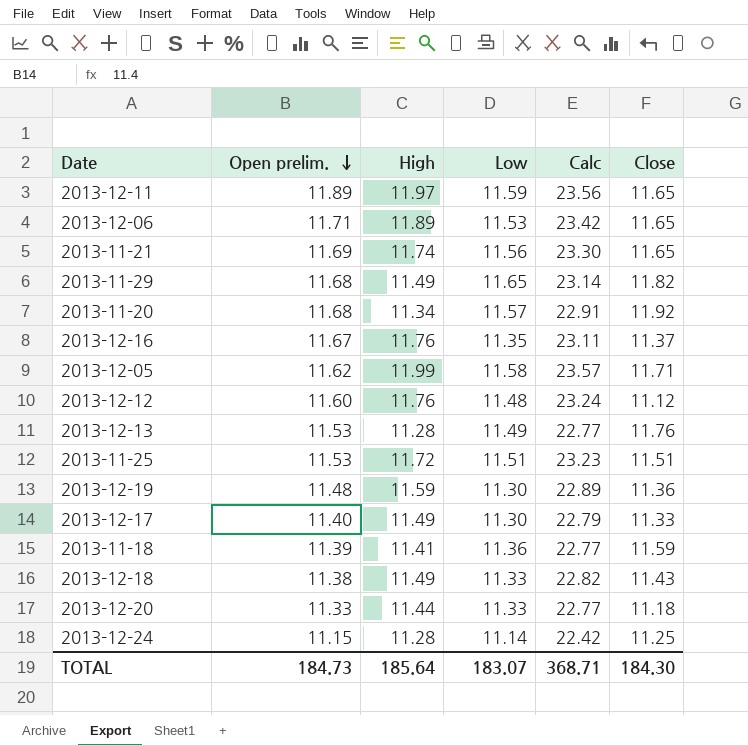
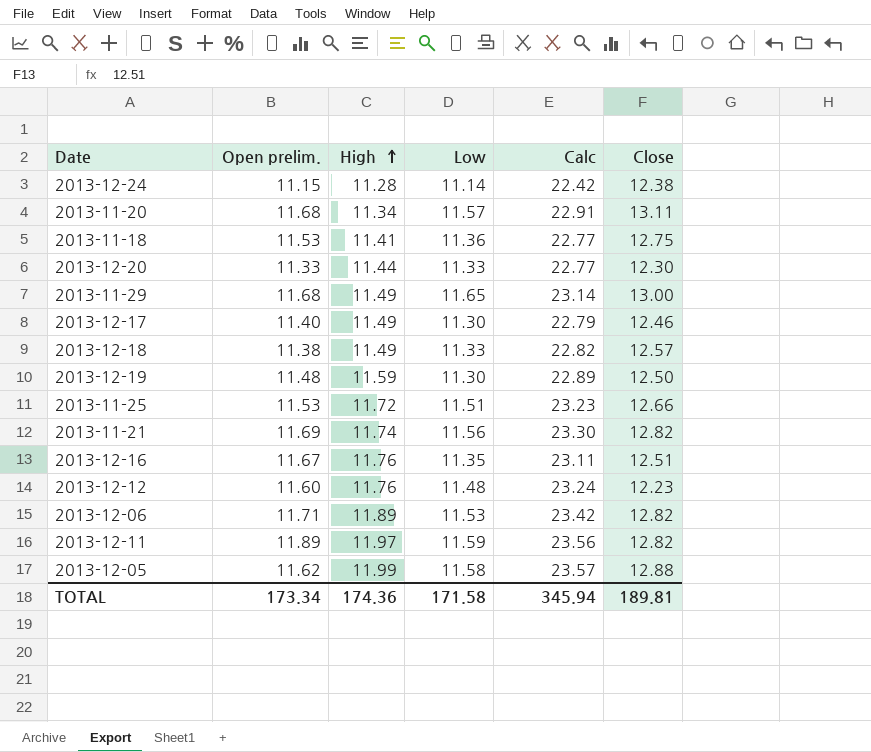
row order: Open prelim. descending -> High ascending
row 2013-12-13: 11.53 | 11.28 | 11.49 | 22.77 | 11.76 -> none
2013-12-24 | Close: 11.25 -> 12.38
2013-11-20 | Close: 11.92 -> 13.11
2013-11-18 | Open prelim.: 11.39 -> 11.53
2013-11-18 | Close: 11.59 -> 12.75
2013-12-20 | Close: 11.18 -> 12.30
2013-11-29 | Close: 11.82 -> 13.00
2013-12-17 | Close: 11.33 -> 12.46
2013-12-18 | Close: 11.43 -> 12.57
2013-12-19 | Close: 11.36 -> 12.50
2013-11-25 | Close: 11.51 -> 12.66
2013-11-21 | Close: 11.65 -> 12.82
2013-12-16 | Close: 11.37 -> 12.51
2013-12-12 | Close: 11.12 -> 12.23
2013-12-06 | Close: 11.65 -> 12.82
2013-12-11 | Close: 11.65 -> 12.82
2013-12-05 | Close: 11.71 -> 12.88
TOTAL | Open prelim.: 184.73 -> 173.34
TOTAL | High: 185.64 -> 174.36
TOTAL | Low: 183.07 -> 171.58
TOTAL | Calc: 368.71 -> 345.94
TOTAL | Close: 184.30 -> 189.81

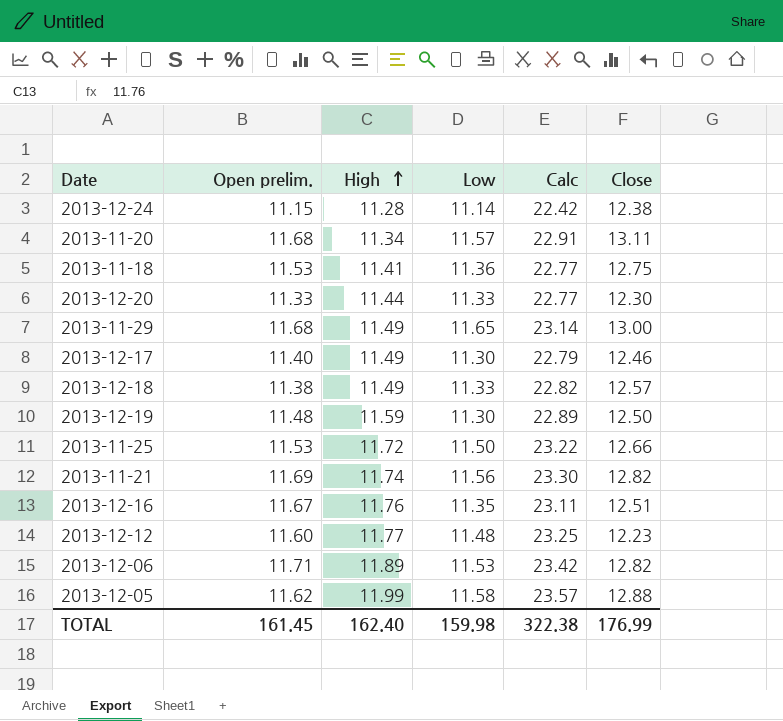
row 2013-12-11: 11.89 | 11.97 | 11.59 | 23.56 | 12.82 -> none
2013-11-25 | Low: 11.51 -> 11.50
2013-11-25 | Calc: 23.23 -> 23.22
2013-12-12 | High: 11.76 -> 11.77
2013-12-12 | Calc: 23.24 -> 23.25
TOTAL | Open prelim.: 173.34 -> 161.45
TOTAL | High: 174.36 -> 162.40
TOTAL | Low: 171.58 -> 159.98
TOTAL | Calc: 345.94 -> 322.38
TOTAL | Close: 189.81 -> 176.99

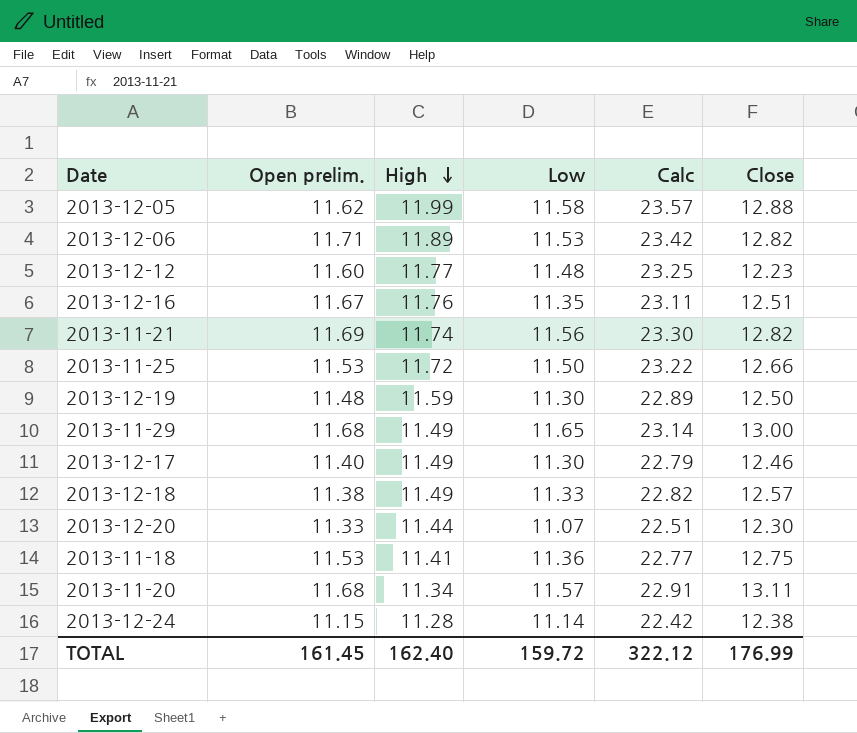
row order: High ascending -> High descending
2013-12-20 | Low: 11.33 -> 11.07
2013-12-20 | Calc: 22.77 -> 22.51
TOTAL | Low: 159.98 -> 159.72
TOTAL | Calc: 322.38 -> 322.12

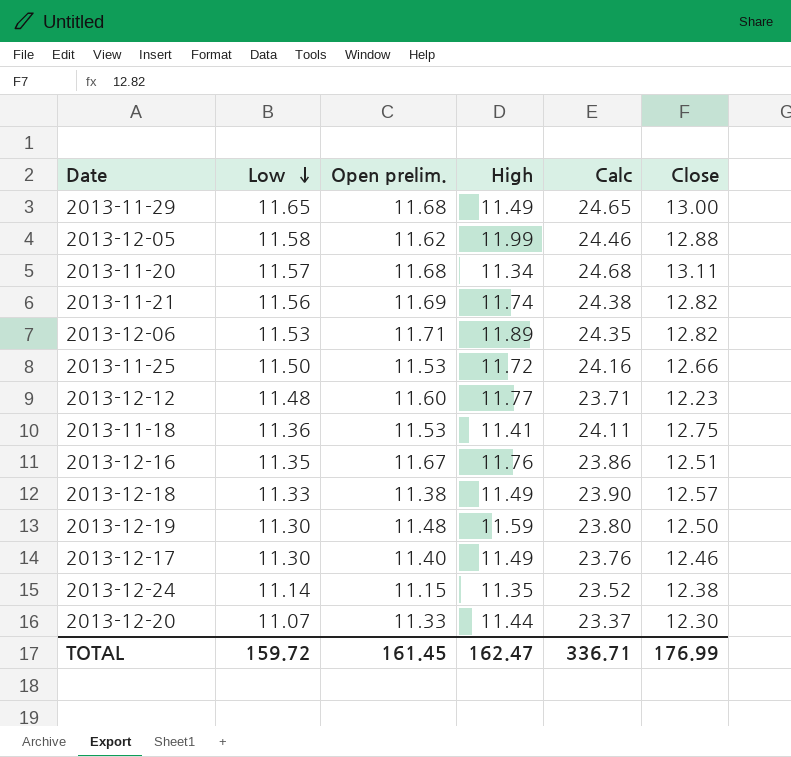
row order: High descending -> Low descending
column Low | position: 4 -> 2
column Calc | formula: [High] + [Low] -> [Low] + [Close]
2013-12-24 | High: 11.28 -> 11.35
TOTAL | High: 162.40 -> 162.47
TOTAL | Calc: 322.12 -> 336.71

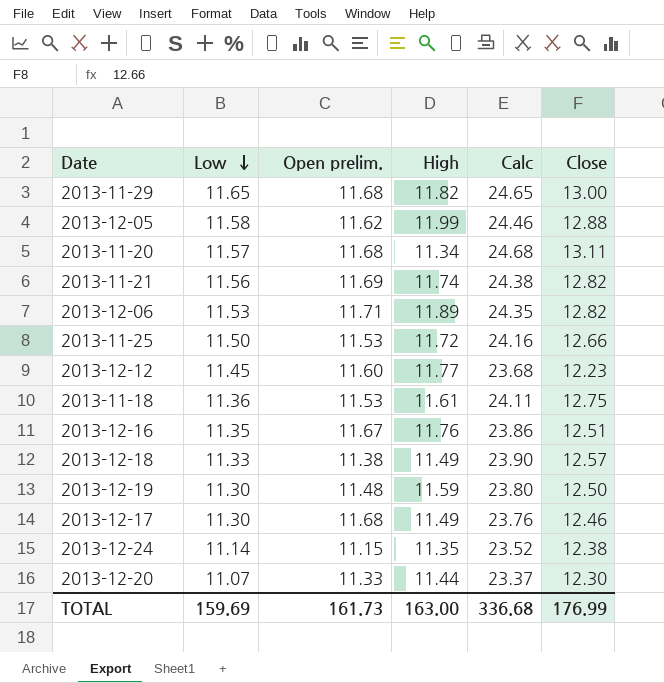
2013-11-29 | High: 11.49 -> 11.82
2013-12-12 | Low: 11.48 -> 11.45
2013-12-12 | Calc: 23.71 -> 23.68
2013-11-18 | High: 11.41 -> 11.61
2013-12-17 | Open prelim.: 11.40 -> 11.68
TOTAL | Low: 159.72 -> 159.69
TOTAL | Open prelim.: 161.45 -> 161.73
TOTAL | High: 162.47 -> 163.00
TOTAL | Calc: 336.71 -> 336.68

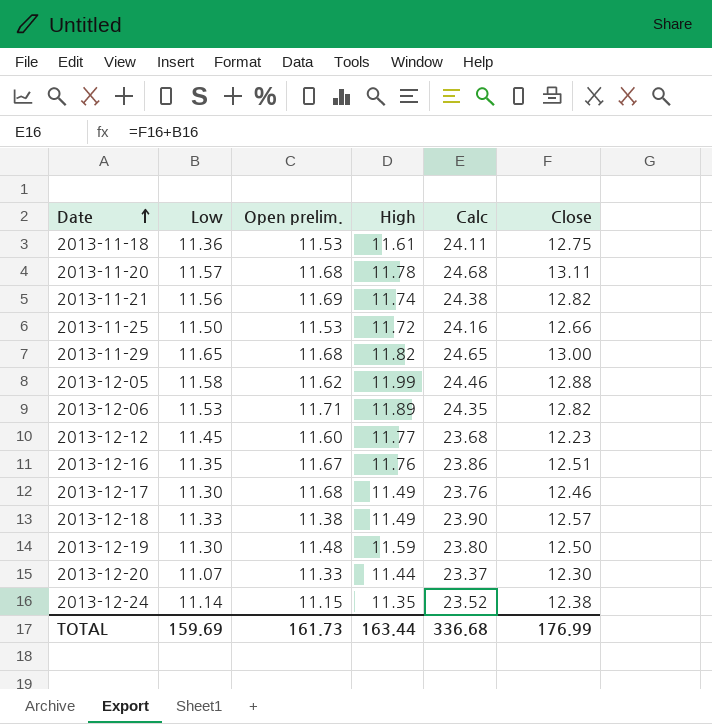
row order: Low descending -> Date ascending
2013-11-20 | High: 11.34 -> 11.78
TOTAL | High: 163.00 -> 163.44

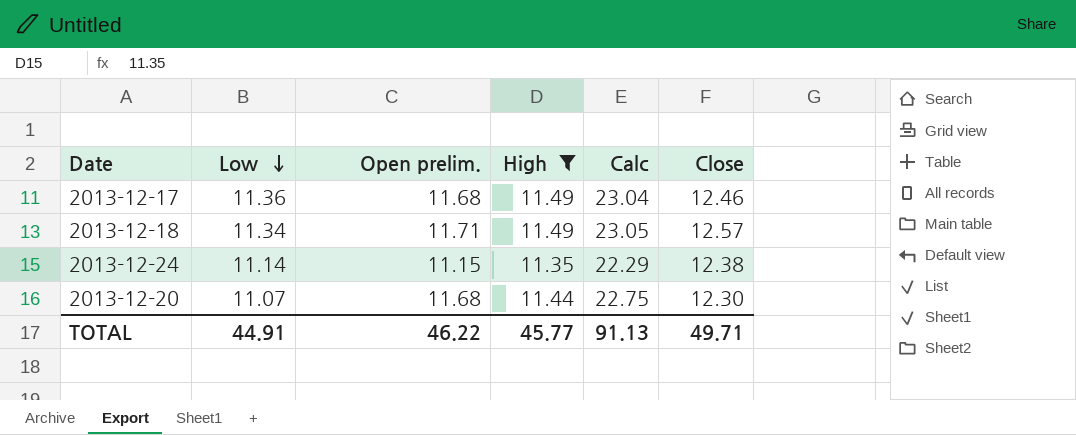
filter: none -> High <= 11.49
row order: Date ascending -> Low descending
column Calc | formula: [Low] + [Close] -> [Low] + [Open prelim.]
2013-12-17 | Low: 11.30 -> 11.36
2013-12-18 | Low: 11.33 -> 11.34
2013-12-18 | Open prelim.: 11.38 -> 11.71
2013-12-20 | Open prelim.: 11.33 -> 11.68
TOTAL | Low: 159.69 -> 44.91
TOTAL | Open prelim.: 161.73 -> 46.22
TOTAL | High: 163.44 -> 45.77
TOTAL | Calc: 336.68 -> 91.13
TOTAL | Close: 176.99 -> 49.71

